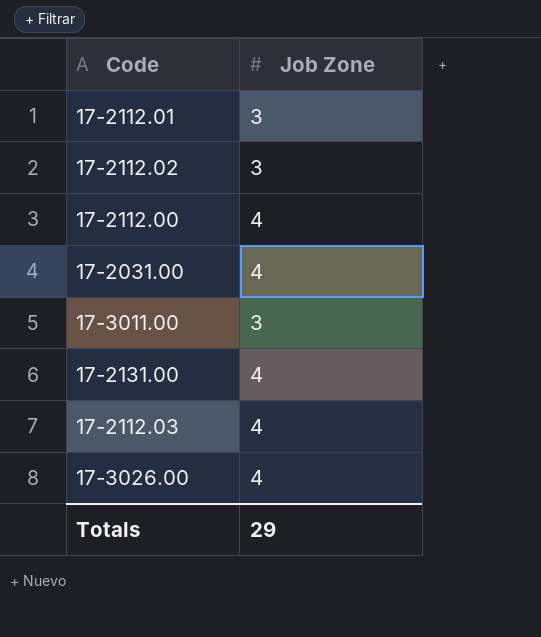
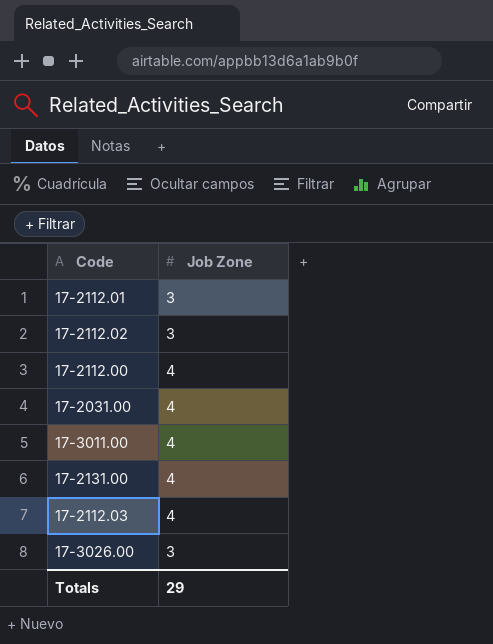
17-3011.00 | Job Zone: 3 -> 4
17-3026.00 | Job Zone: 4 -> 3

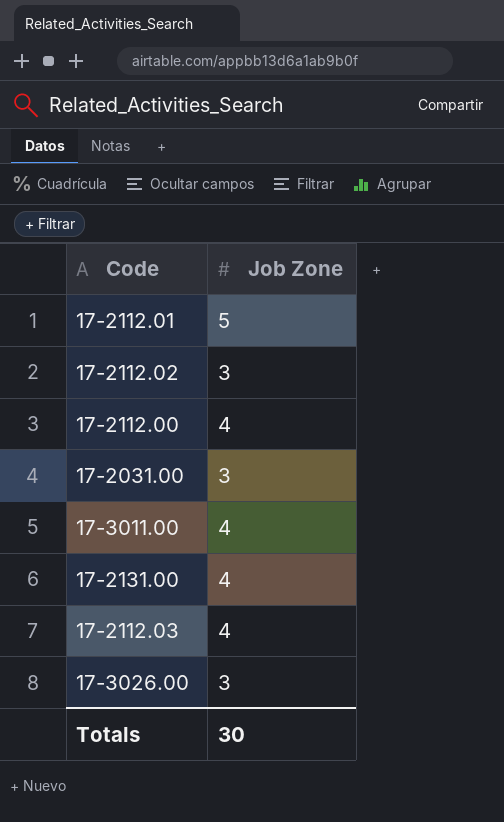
17-2112.01 | Job Zone: 3 -> 5
17-2031.00 | Job Zone: 4 -> 3
Totals | Job Zone: 29 -> 30

